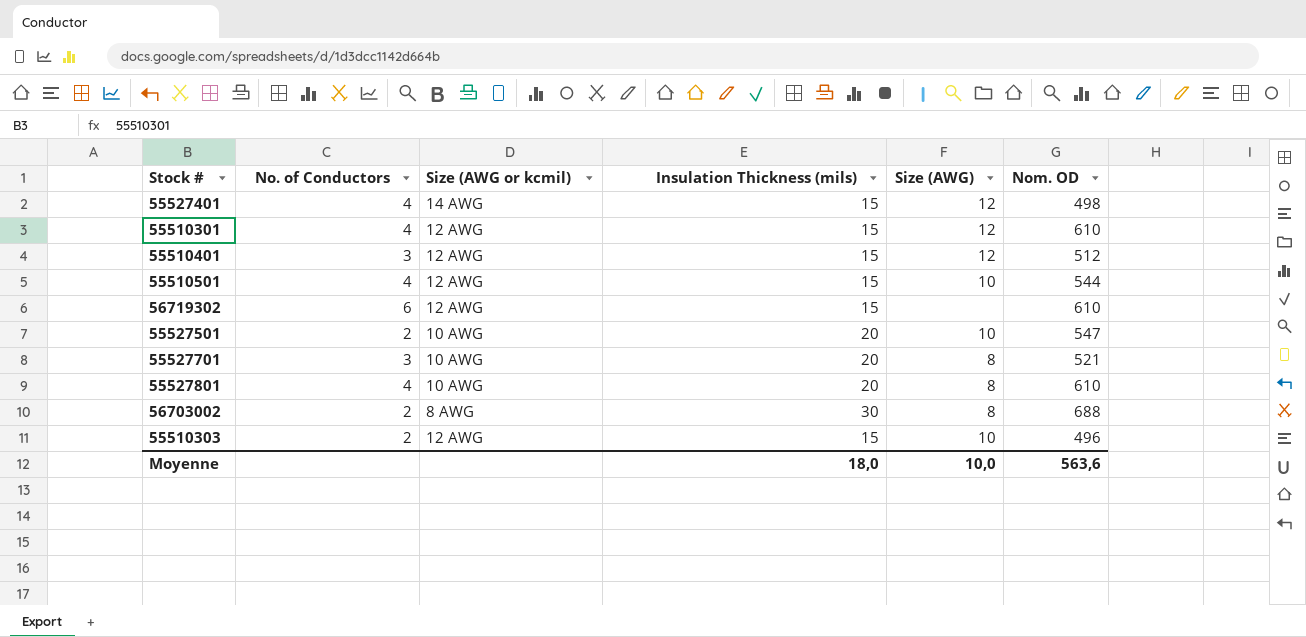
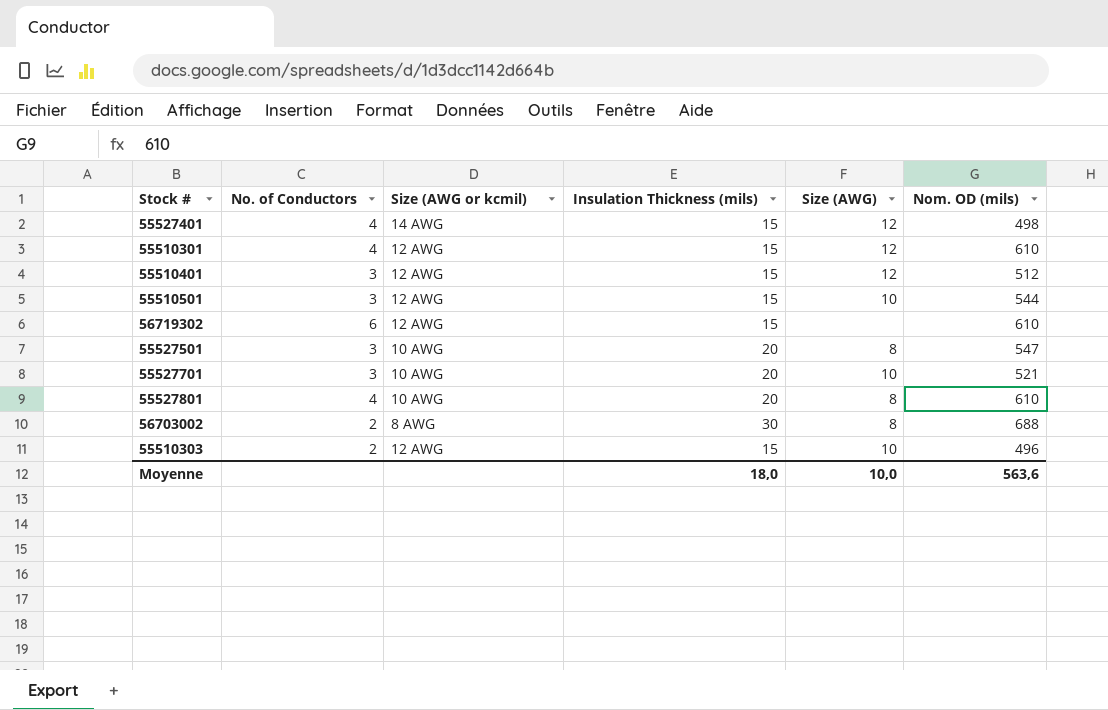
column name: Nom. OD -> Nom. OD (mils)
55510501 | No. of Conductors: 4 -> 3
55527501 | No. of Conductors: 2 -> 3
55527501 | Size (AWG): 10 -> 8
55527701 | Size (AWG): 8 -> 10

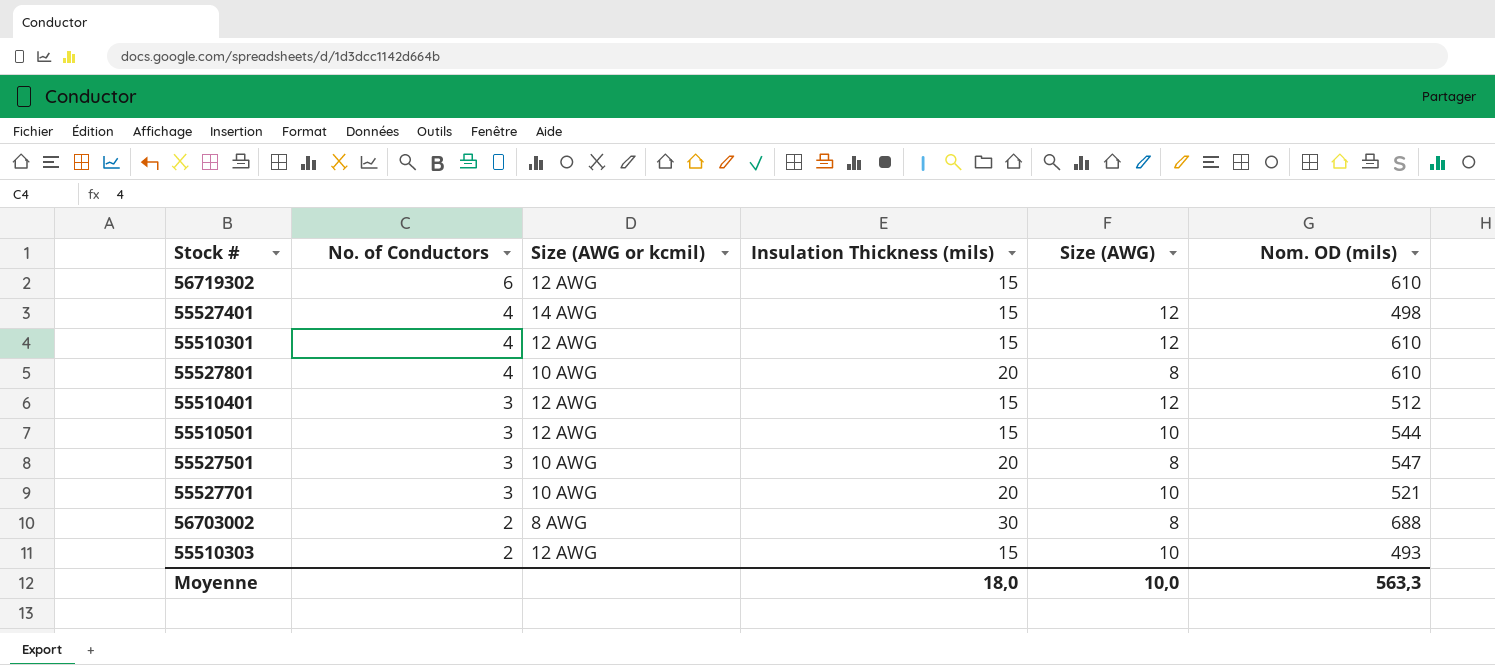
row order: none -> No. of Conductors descending
55510303 | Nom. OD (mils): 496 -> 493
Moyenne | Nom. OD (mils): 563,6 -> 563,3

